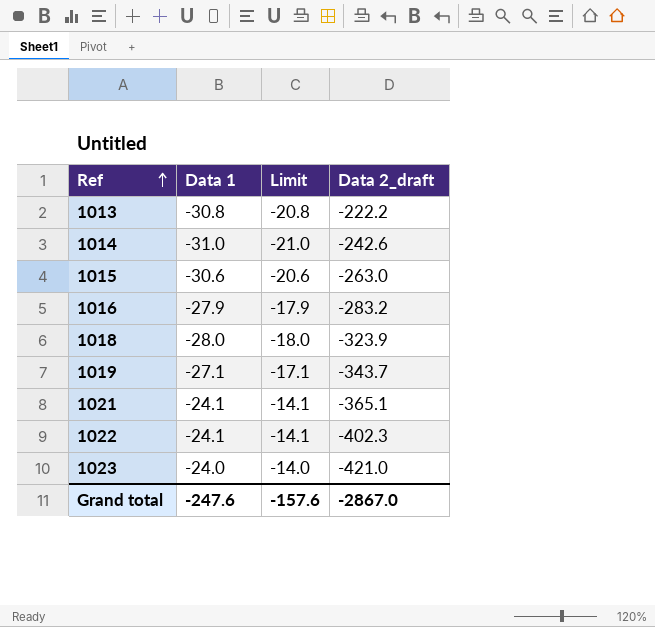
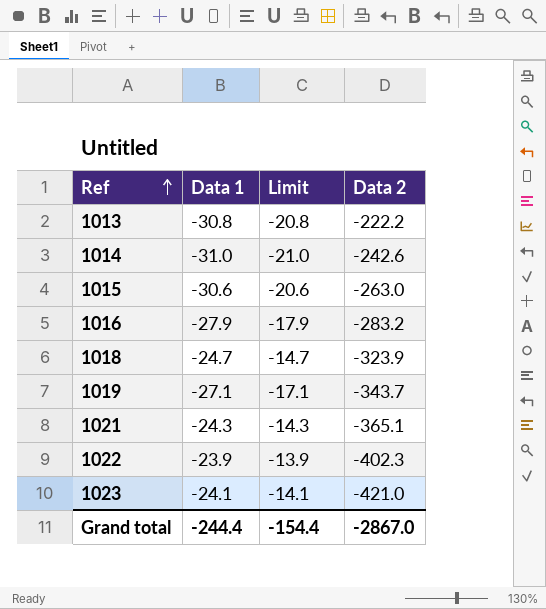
column name: Data 2_draft -> Data 2
1018 | Data 1: -28.0 -> -24.7
1018 | Limit: -18.0 -> -14.7
1021 | Data 1: -24.1 -> -24.3
1021 | Limit: -14.1 -> -14.3
1022 | Data 1: -24.1 -> -23.9
1022 | Limit: -14.1 -> -13.9
1023 | Data 1: -24.0 -> -24.1
1023 | Limit: -14.0 -> -14.1
Grand total | Data 1: -247.6 -> -244.4
Grand total | Limit: -157.6 -> -154.4

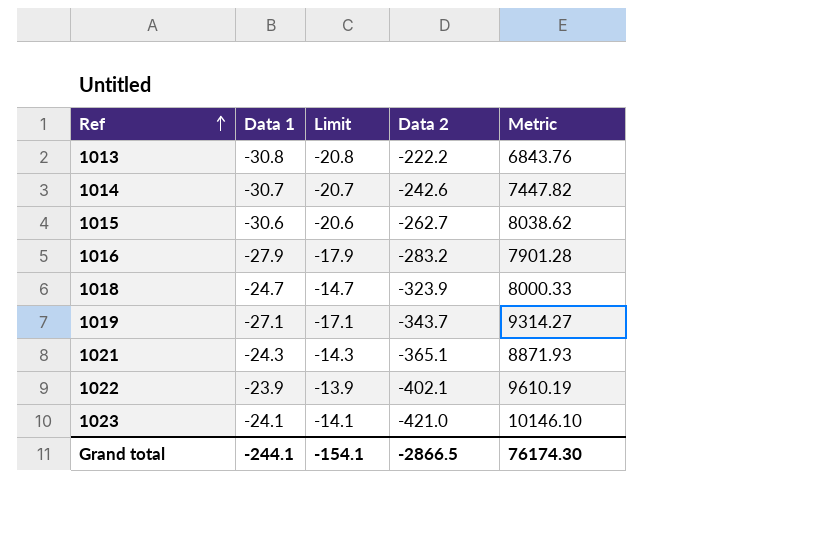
column Metric | formula: none -> [Data 1] * [Data 2]
1014 | Data 1: -31.0 -> -30.7
1014 | Limit: -21.0 -> -20.7
1015 | Data 2: -263.0 -> -262.7
1022 | Data 2: -402.3 -> -402.1
Grand total | Data 1: -244.4 -> -244.1
Grand total | Limit: -154.4 -> -154.1
Grand total | Data 2: -2867.0 -> -2866.5

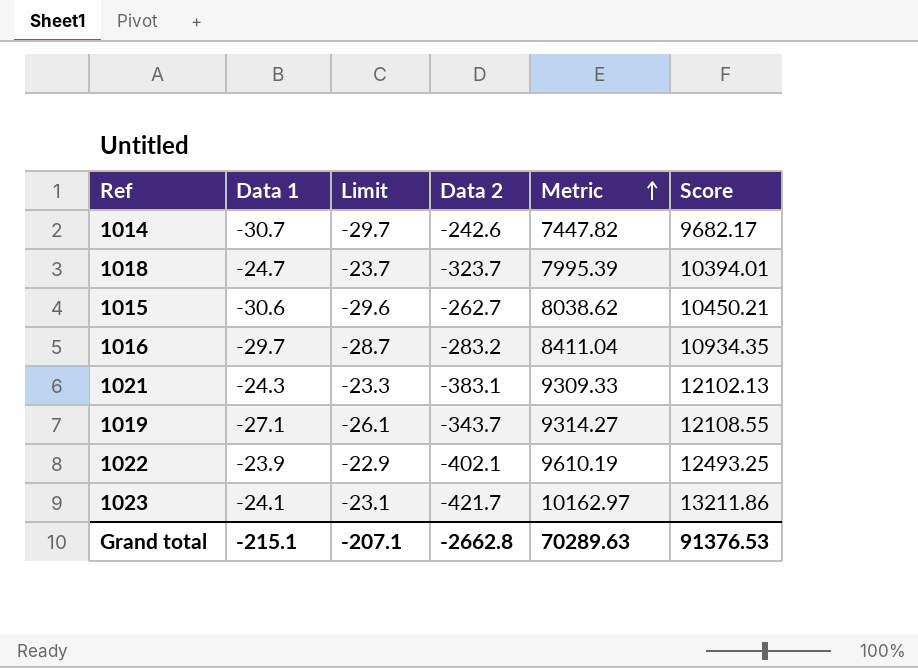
row order: Ref ascending -> Metric ascending
column Limit | formula: [Data 1] + 10 -> [Data 1] + 1
column Score | formula: none -> [Metric] * 1.3
row 1013: -30.8 | -20.8 | -222.2 | 6843.76 -> none
1018 | Data 2: -323.9 -> -323.7
1018 | Metric: 8000.33 -> 7995.39
1016 | Data 1: -27.9 -> -29.7
1016 | Metric: 7901.28 -> 8411.04
1021 | Data 2: -365.1 -> -383.1
1021 | Metric: 8871.93 -> 9309.33
1023 | Data 2: -421.0 -> -421.7
1023 | Metric: 10146.10 -> 10162.97
Grand total | Data 1: -244.1 -> -215.1
Grand total | Limit: -154.1 -> -207.1
Grand total | Data 2: -2866.5 -> -2662.8
Grand total | Metric: 76174.30 -> 70289.63

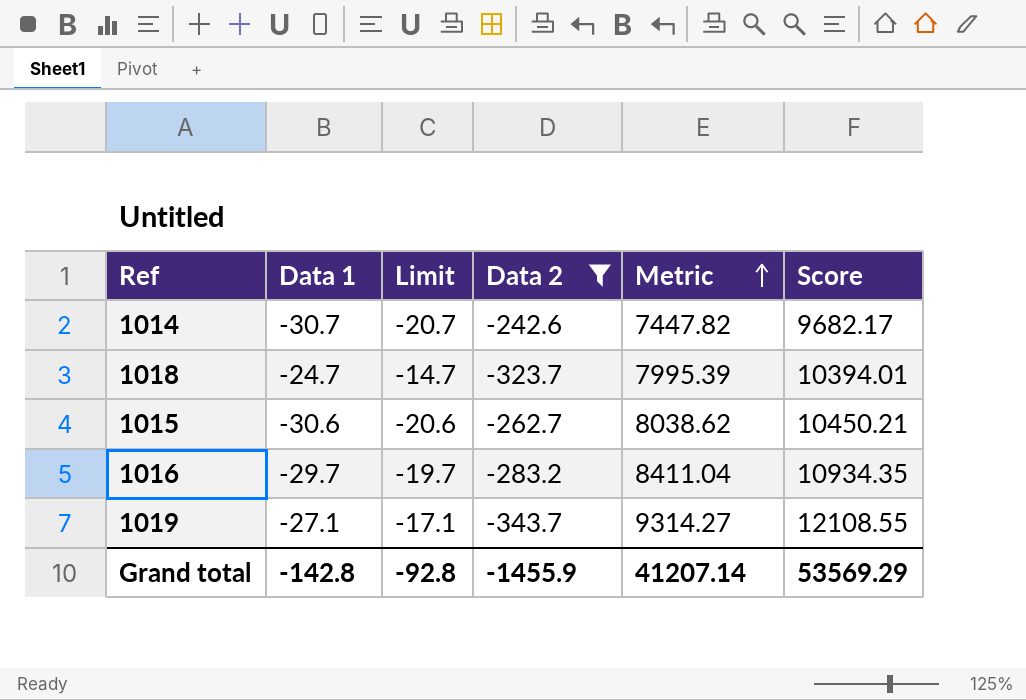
filter: none -> Data 2 >= -343.7
column Limit | formula: [Data 1] + 1 -> [Data 1] + 10
Grand total | Data 1: -215.1 -> -142.8
Grand total | Limit: -207.1 -> -92.8
Grand total | Data 2: -2662.8 -> -1455.9
Grand total | Metric: 70289.63 -> 41207.14
Grand total | Score: 91376.53 -> 53569.29

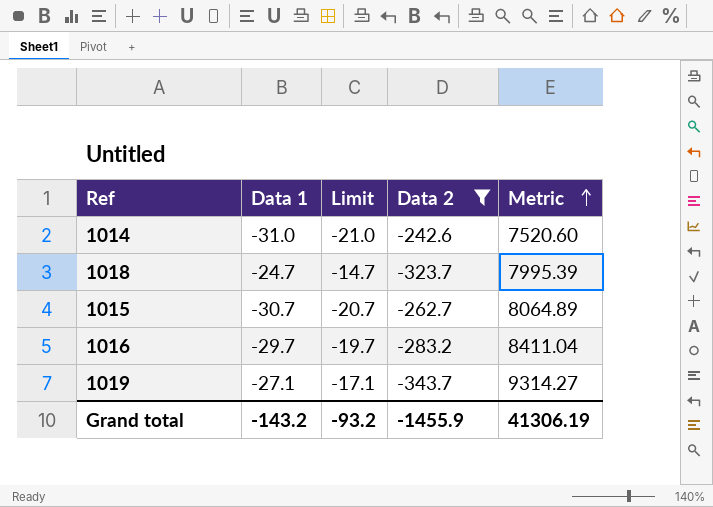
column Score | formula: [Metric] * 1.3 -> none
1014 | Data 1: -30.7 -> -31.0
1014 | Limit: -20.7 -> -21.0
1014 | Metric: 7447.82 -> 7520.60
1015 | Data 1: -30.6 -> -30.7
1015 | Limit: -20.6 -> -20.7
1015 | Metric: 8038.62 -> 8064.89
Grand total | Data 1: -142.8 -> -143.2
Grand total | Limit: -92.8 -> -93.2
Grand total | Metric: 41207.14 -> 41306.19

